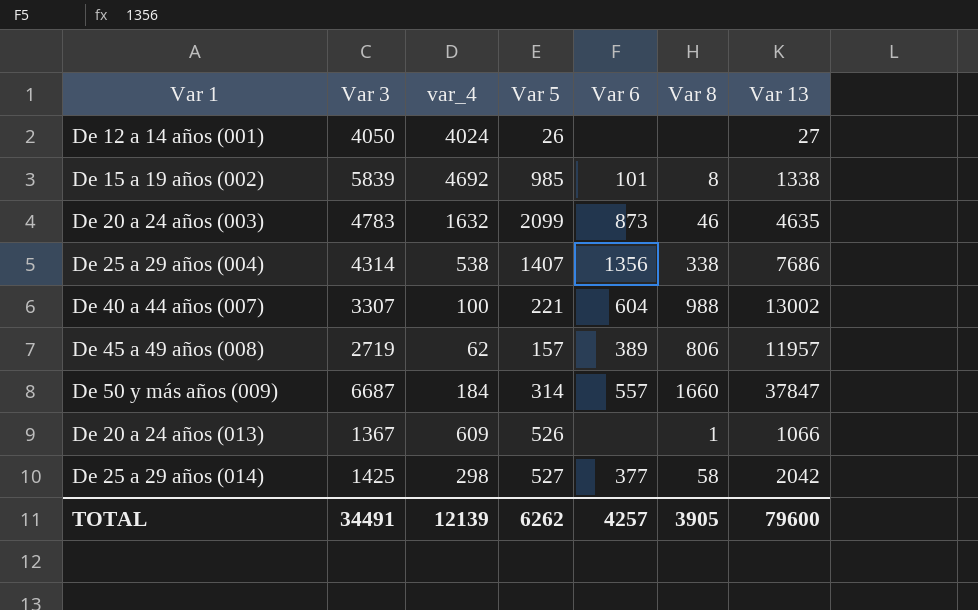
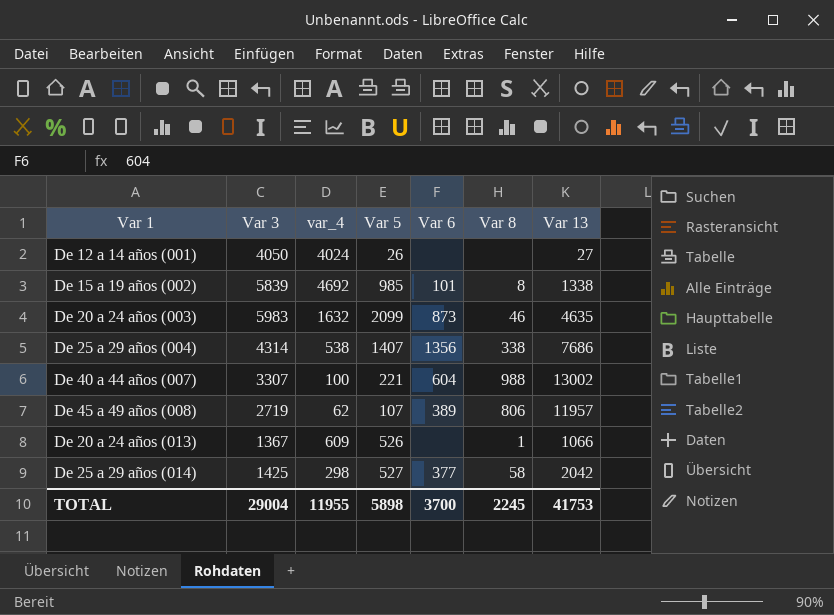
row De 50 y más años (009): 6687 | 184 | 314 | 557 | 1660 | 37847 -> none
De 20 a 24 años (003) | Var 3: 4783 -> 5983
De 45 a 49 años (008) | Var 5: 157 -> 107
TOTAL | Var 3: 34491 -> 29004
TOTAL | var_4: 12139 -> 11955
TOTAL | Var 5: 6262 -> 5898
TOTAL | Var 6: 4257 -> 3700
TOTAL | Var 8: 3905 -> 2245
TOTAL | Var 13: 79600 -> 41753

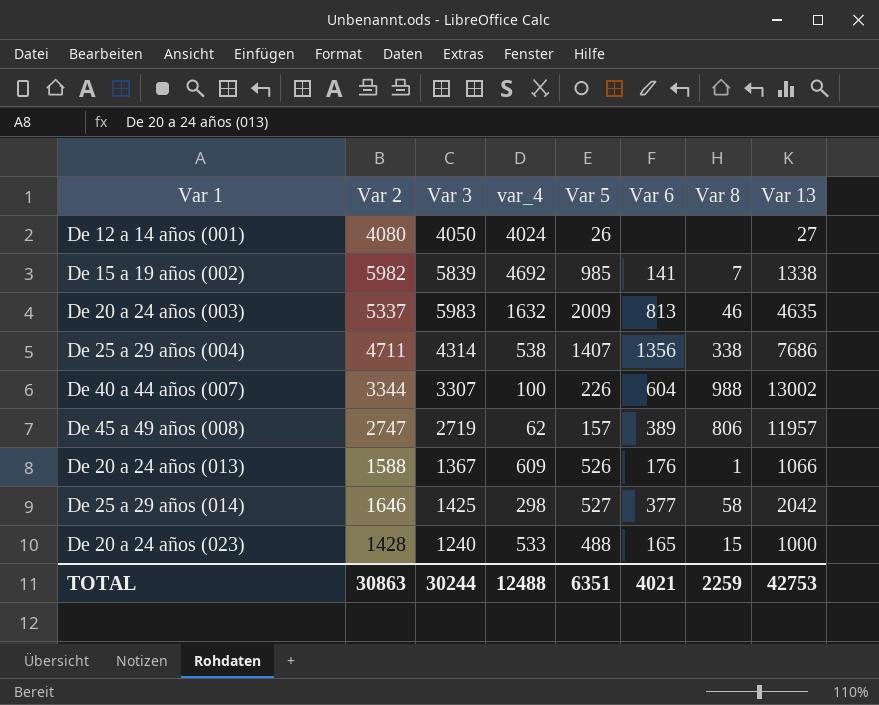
column Var 2 | position: none -> 2
De 15 a 19 años (002) | Var 6: 101 -> 141
De 15 a 19 años (002) | Var 8: 8 -> 7
De 20 a 24 años (003) | Var 5: 2099 -> 2009
De 20 a 24 años (003) | Var 6: 873 -> 813
De 40 a 44 años (007) | Var 5: 221 -> 226
De 45 a 49 años (008) | Var 5: 107 -> 157
De 20 a 24 años (013) | Var 6: none -> 176
row De 20 a 24 años (023): none -> 1428 | 1240 | 533 | 488 | 165 | 15 | 1000
TOTAL | Var 3: 29004 -> 30244
TOTAL | var_4: 11955 -> 12488
TOTAL | Var 5: 5898 -> 6351
TOTAL | Var 6: 3700 -> 4021
TOTAL | Var 8: 2245 -> 2259
TOTAL | Var 13: 41753 -> 42753

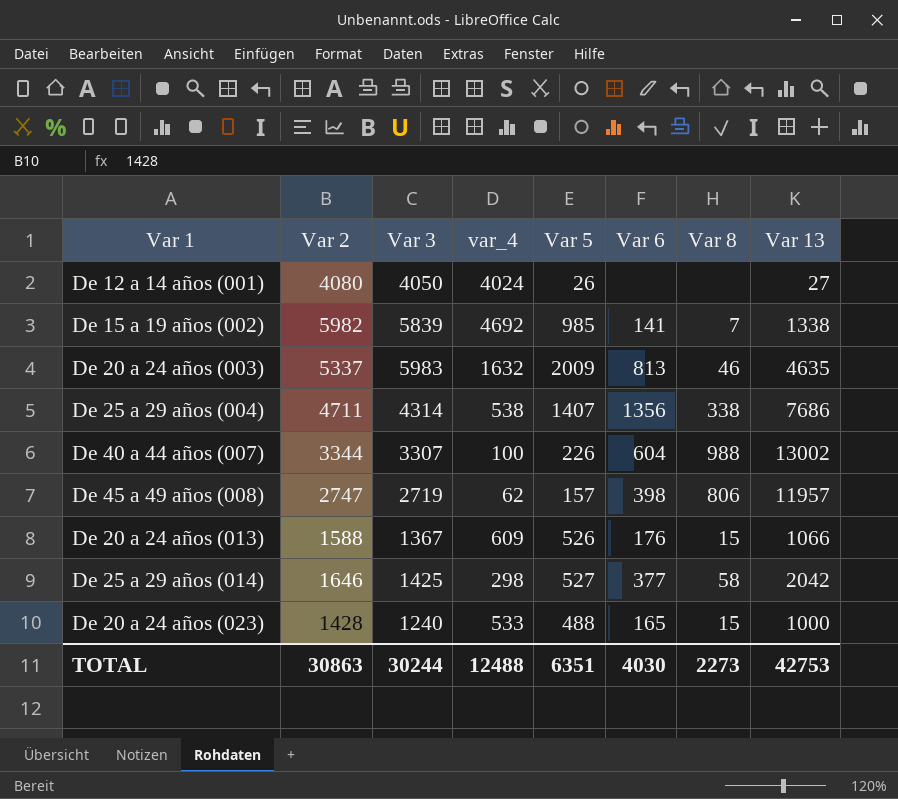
De 45 a 49 años (008) | Var 6: 389 -> 398
De 20 a 24 años (013) | Var 8: 1 -> 15
TOTAL | Var 6: 4021 -> 4030
TOTAL | Var 8: 2259 -> 2273

